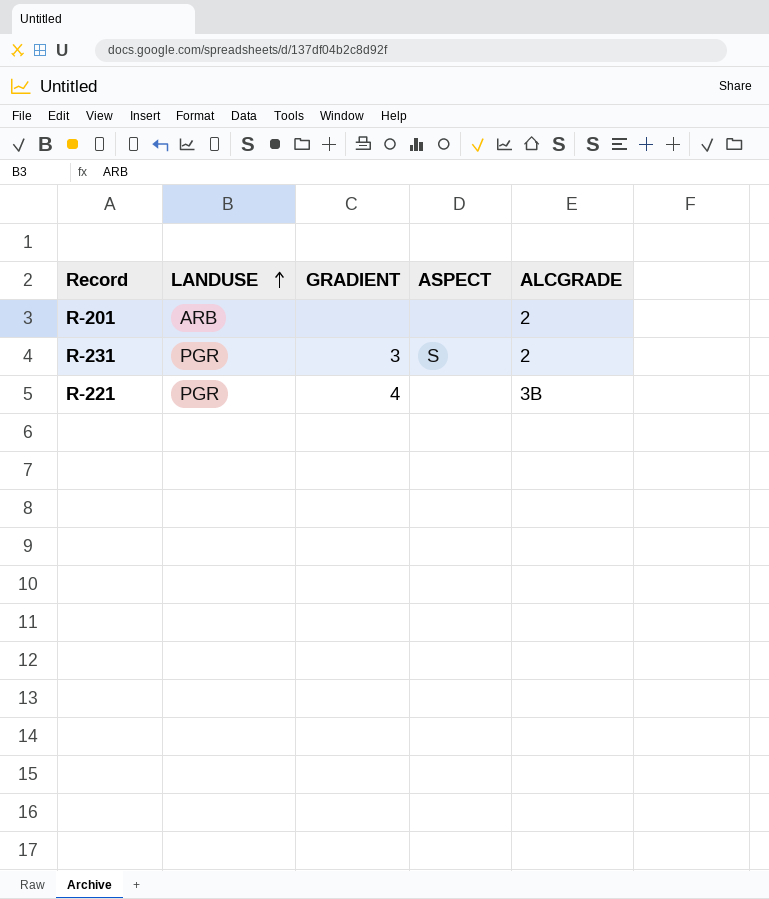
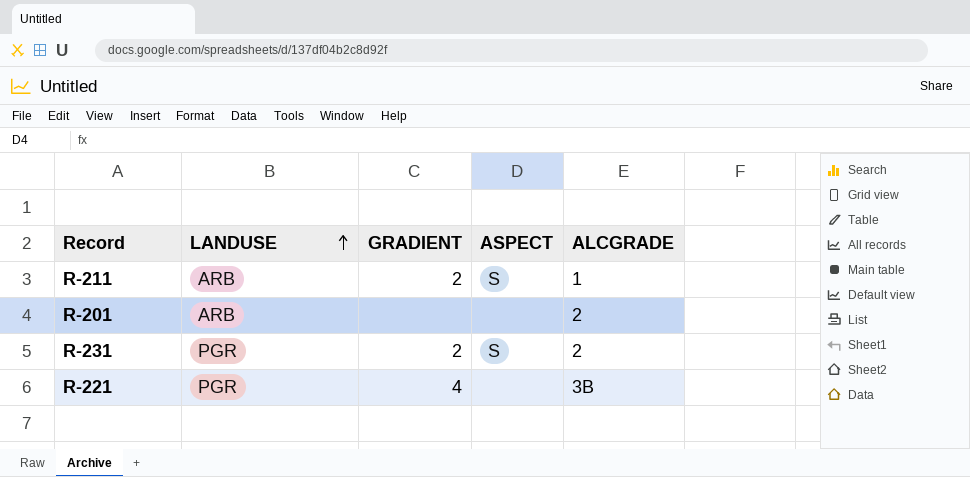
row R-211: none -> ARB | 2 | S | 1
R-231 | GRADIENT: 3 -> 2

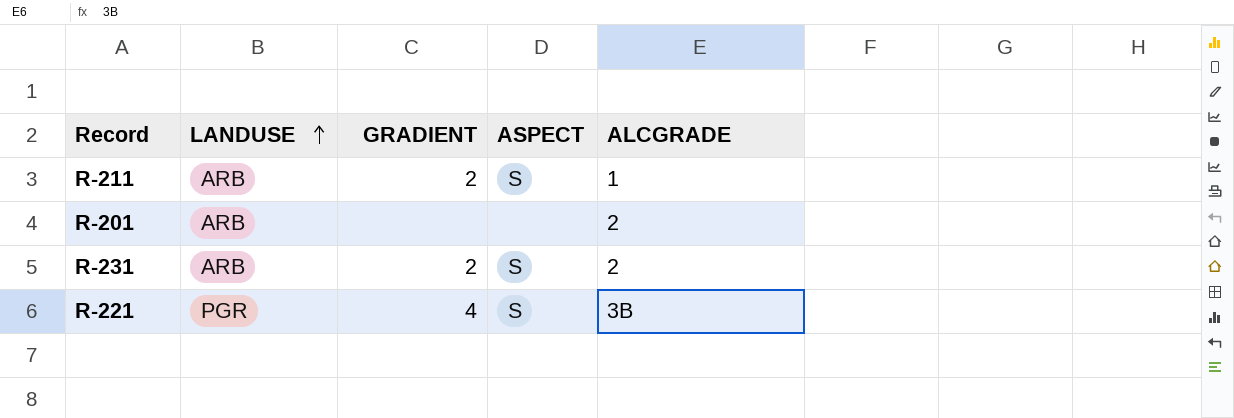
R-231 | LANDUSE: PGR -> ARB
R-221 | ASPECT: none -> S

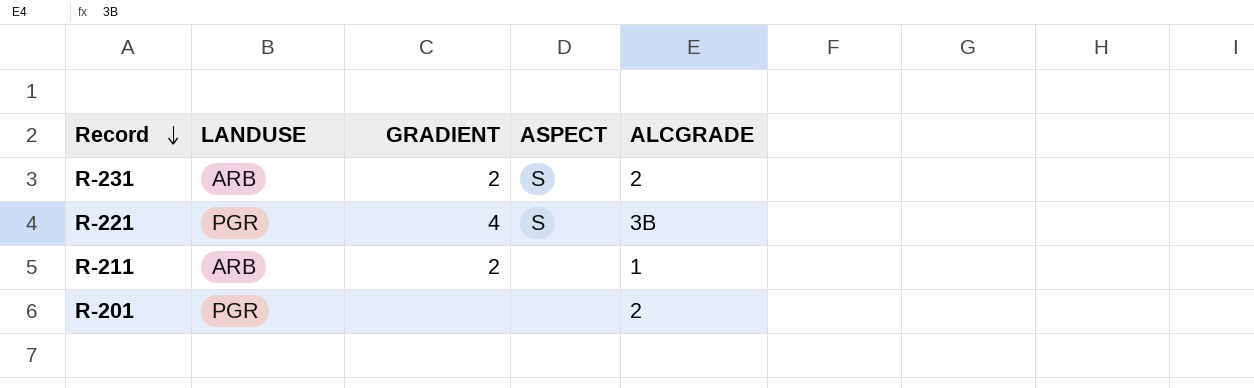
row order: LANDUSE ascending -> Record descending
R-211 | ASPECT: S -> none
R-201 | LANDUSE: ARB -> PGR

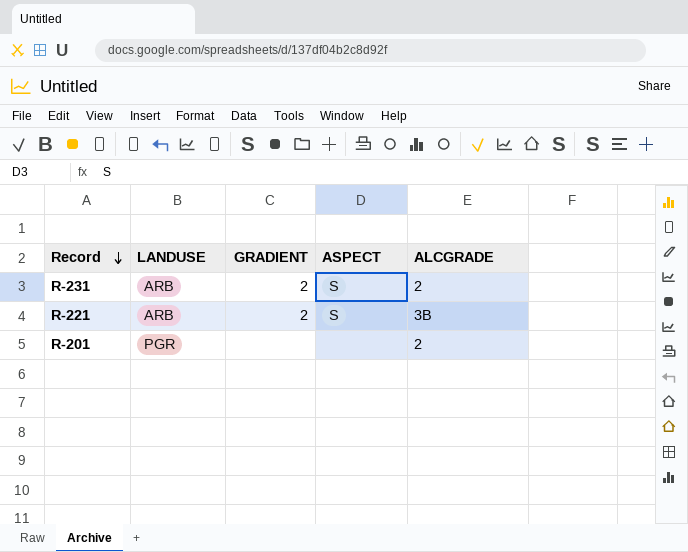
row R-211: ARB | 2 | none | 1 -> none
R-221 | LANDUSE: PGR -> ARB
R-221 | GRADIENT: 4 -> 2

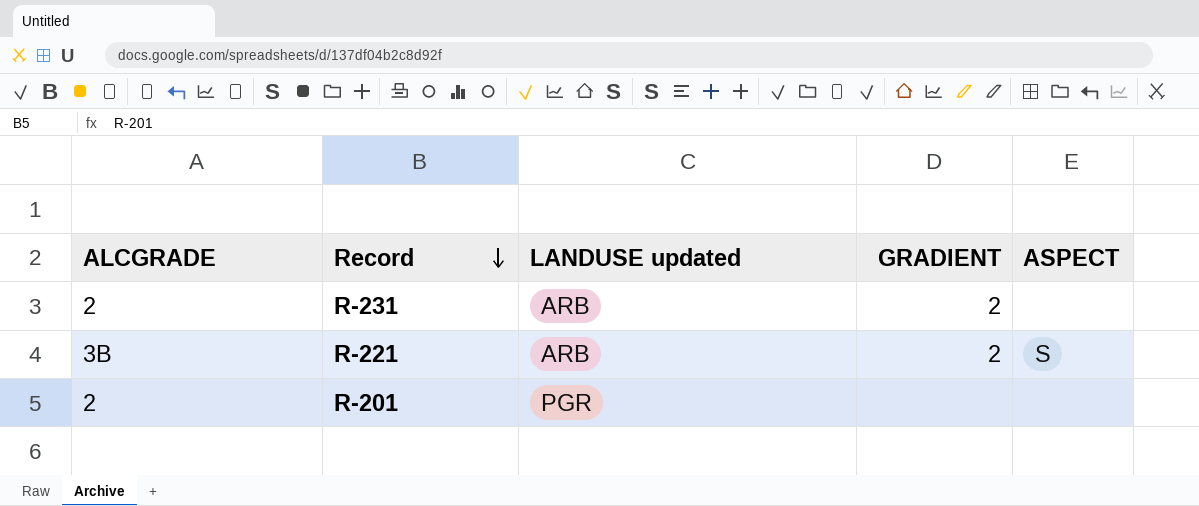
column ALCGRADE | position: 5 -> 1
column name: LANDUSE -> LANDUSE updated
R-231 | ASPECT: S -> none

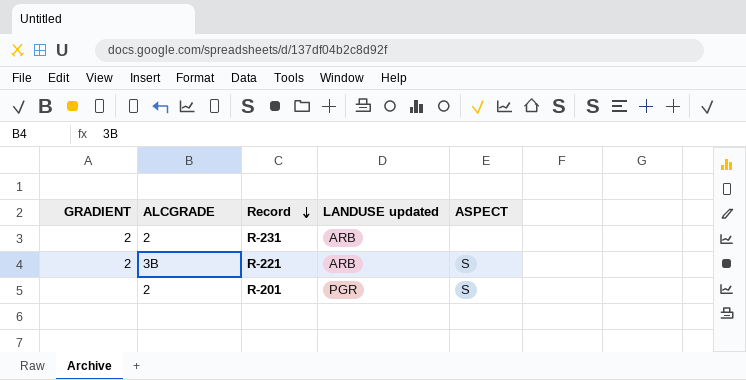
column GRADIENT | position: 4 -> 1
R-201 | ASPECT: none -> S

